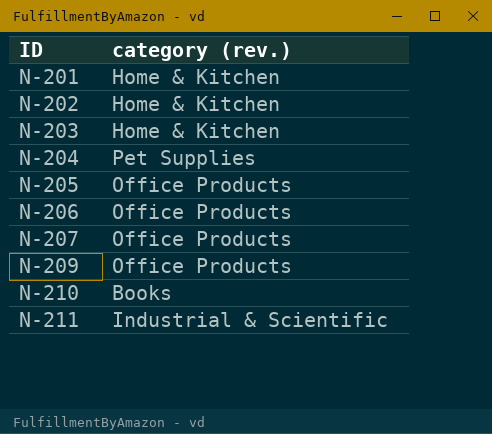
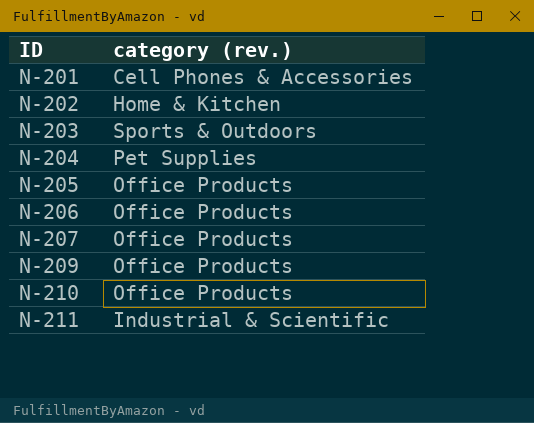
N-201 | category (rev.): Home & Kitchen -> Cell Phones & Accessories
N-203 | category (rev.): Home & Kitchen -> Sports & Outdoors
N-210 | category (rev.): Books -> Office Products

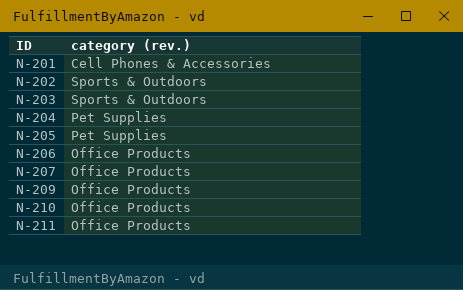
N-202 | category (rev.): Home & Kitchen -> Sports & Outdoors
N-205 | category (rev.): Office Products -> Pet Supplies
N-211 | category (rev.): Industrial & Scientific -> Office Products

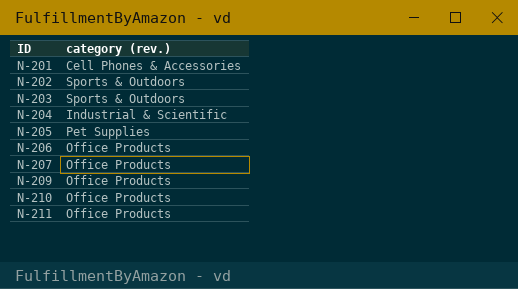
N-204 | category (rev.): Pet Supplies -> Industrial & Scientific

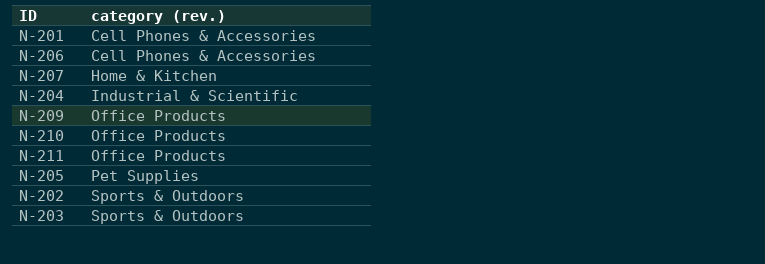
row order: ID ascending -> category (rev.) ascending
N-206 | category (rev.): Office Products -> Cell Phones & Accessories
N-207 | category (rev.): Office Products -> Home & Kitchen

